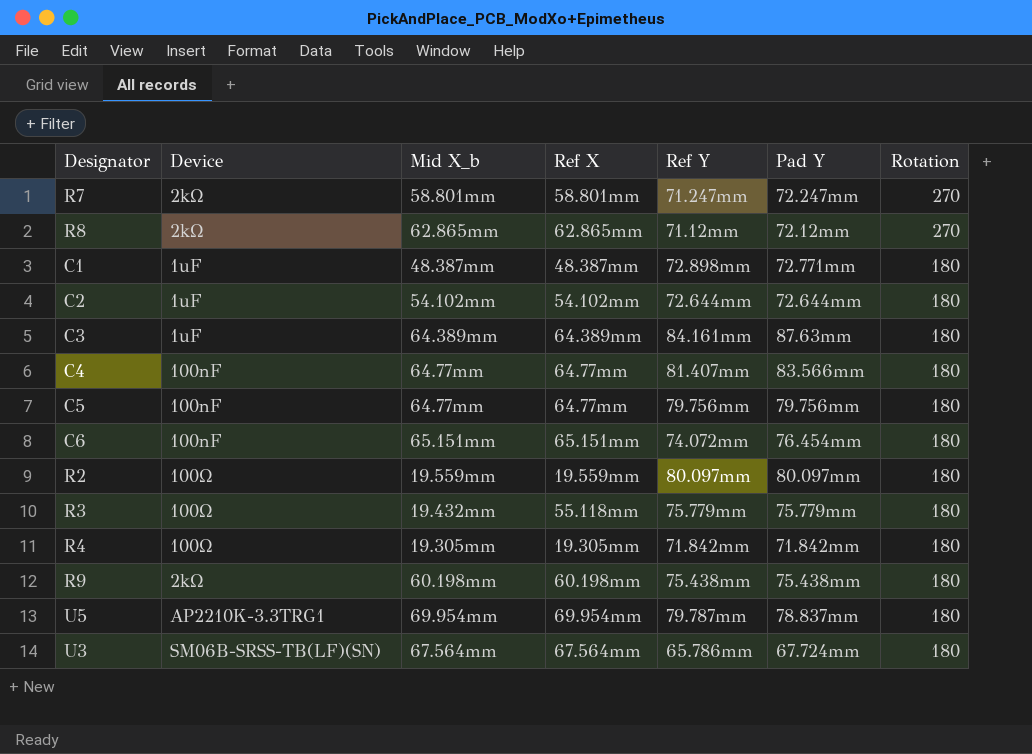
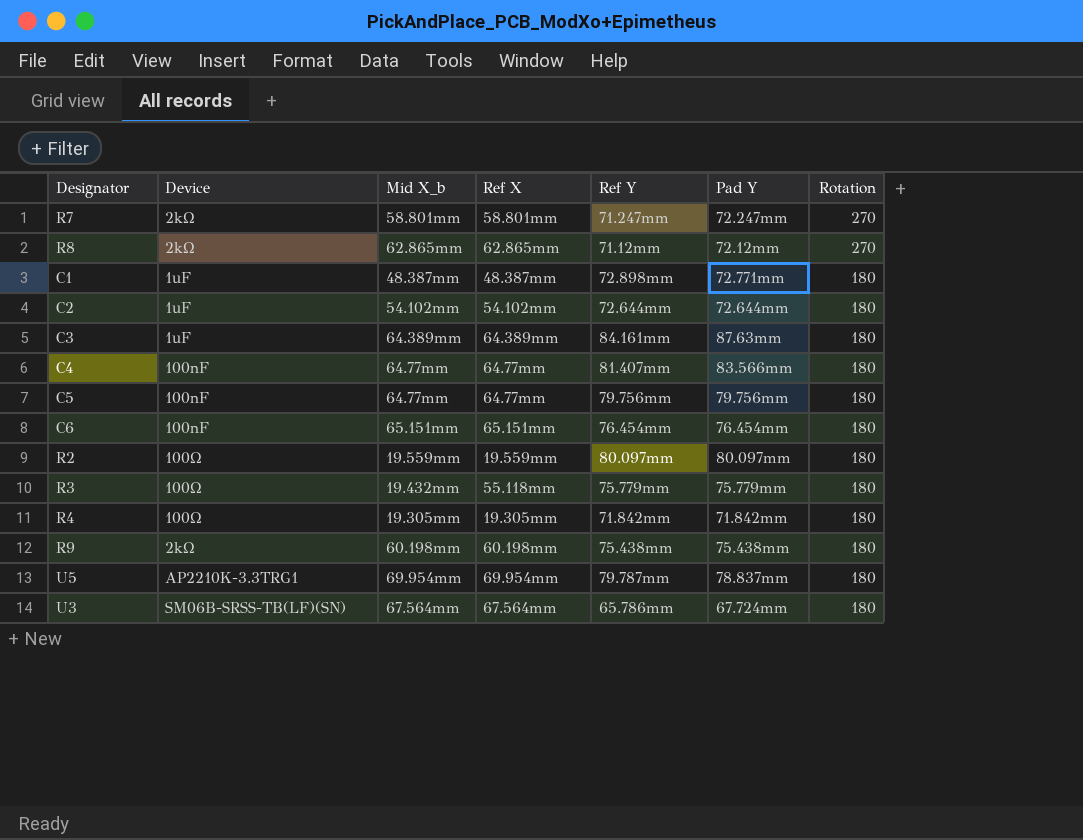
C6 | Ref Y: 74.072mm -> 76.454mm

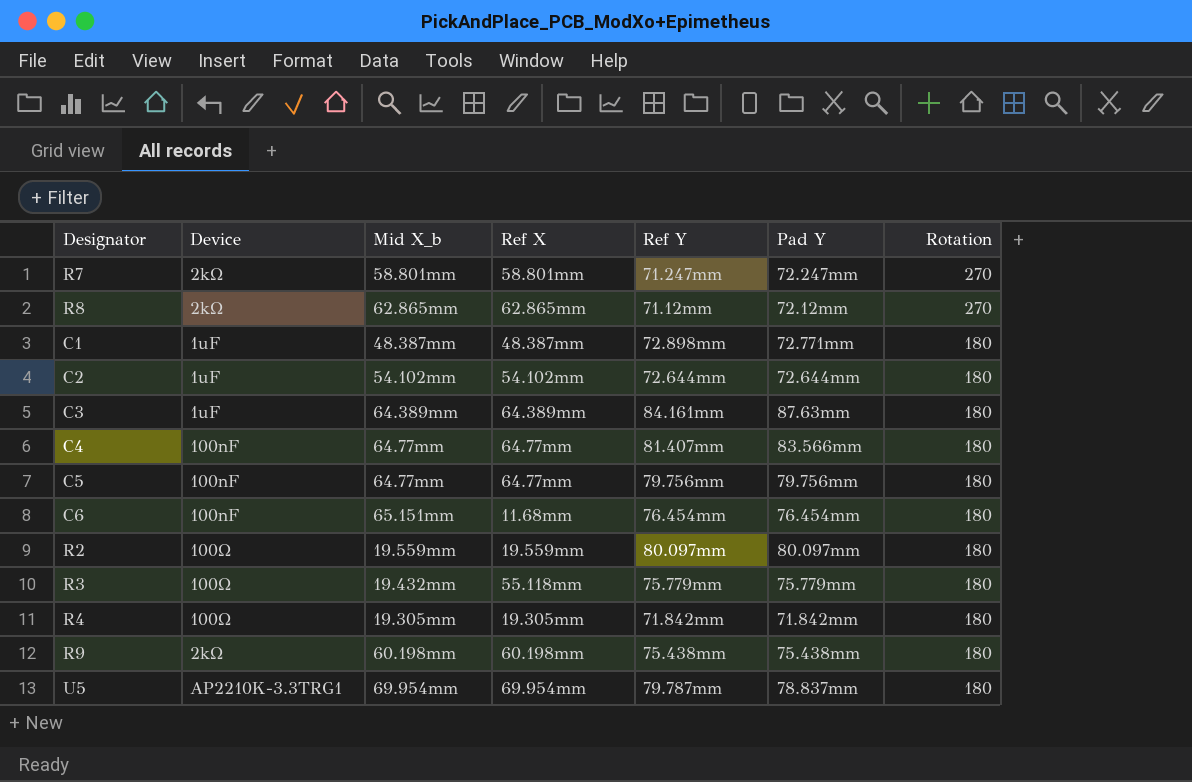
row U3: SM06B-SRSS-TB(LF)(SN) | 67.564mm | 67.564mm | 65.786mm | 67.724mm | 180 -> none
C6 | Ref X: 65.151mm -> 11.68mm

